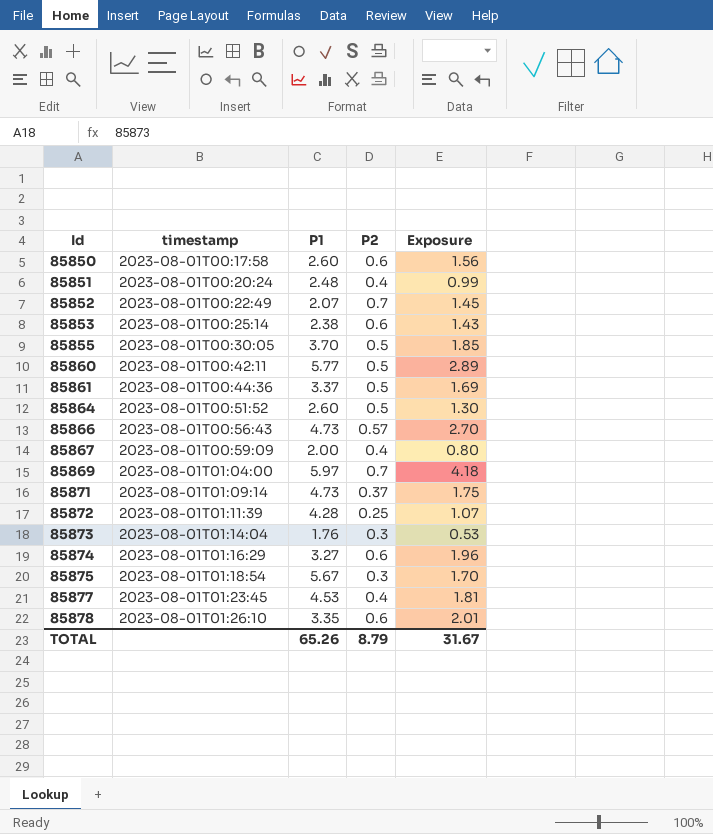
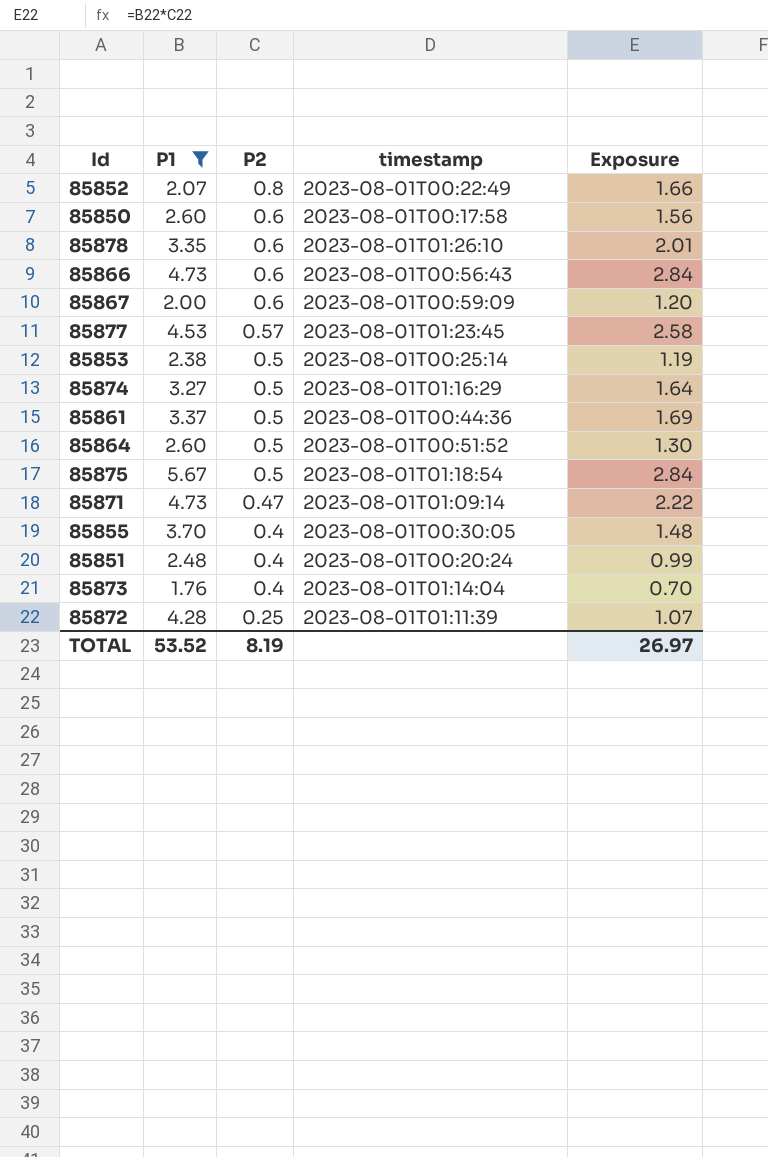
filter: none -> P1 <= 5.67
row order: Id ascending -> P2 descending
column timestamp | position: 2 -> 4
85852 | P2: 0.7 -> 0.8
85852 | Exposure: 1.45 -> 1.66
85866 | P2: 0.57 -> 0.6
85866 | Exposure: 2.70 -> 2.84
85867 | P2: 0.4 -> 0.6
85867 | Exposure: 0.80 -> 1.20
85877 | P2: 0.4 -> 0.57
85877 | Exposure: 1.81 -> 2.58
85853 | P2: 0.6 -> 0.5
85853 | Exposure: 1.43 -> 1.19
85874 | P2: 0.6 -> 0.5
85874 | Exposure: 1.96 -> 1.64
85875 | P2: 0.3 -> 0.5
85875 | Exposure: 1.70 -> 2.84
85871 | P2: 0.37 -> 0.47
85871 | Exposure: 1.75 -> 2.22
85855 | P2: 0.5 -> 0.4
85855 | Exposure: 1.85 -> 1.48
85873 | P2: 0.3 -> 0.4
85873 | Exposure: 0.53 -> 0.70
TOTAL | P1: 65.26 -> 53.52
TOTAL | P2: 8.79 -> 8.19
TOTAL | Exposure: 31.67 -> 26.97

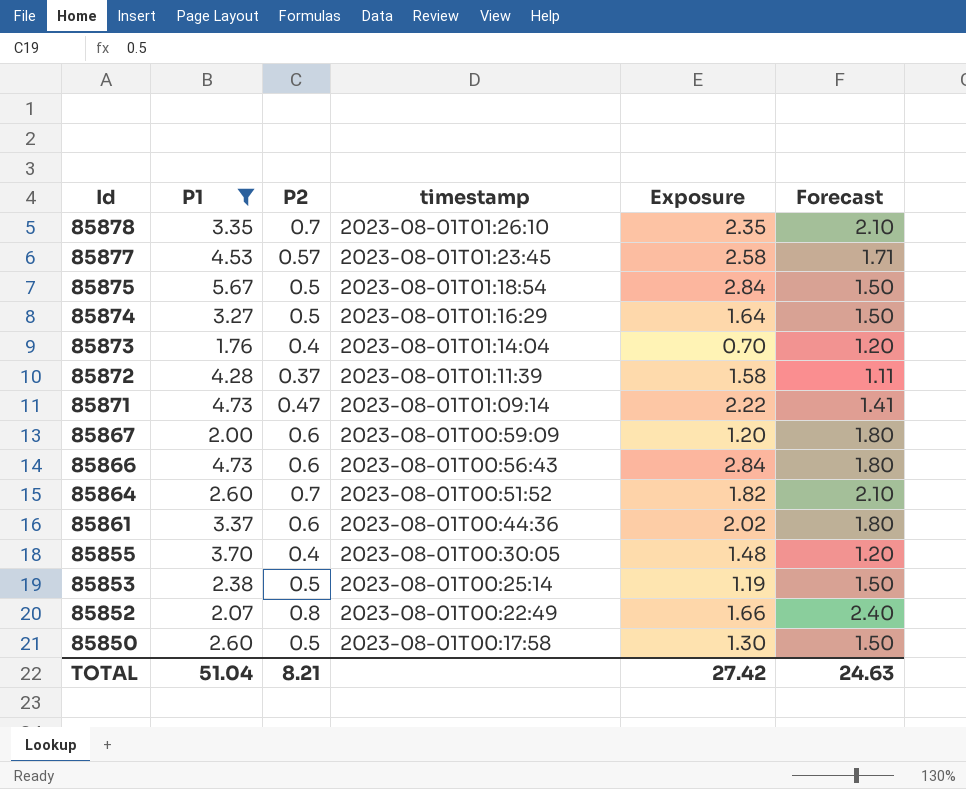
row order: P2 descending -> Id descending
column Forecast | formula: none -> [P2] * 3
row 85851: 2.48 | 0.4 | 2023-08-01T00:20:24 | 0.99 -> none
85878 | P2: 0.6 -> 0.7
85878 | Exposure: 2.01 -> 2.35
85872 | P2: 0.25 -> 0.37
85872 | Exposure: 1.07 -> 1.58
85864 | P2: 0.5 -> 0.7
85864 | Exposure: 1.30 -> 1.82
85861 | P2: 0.5 -> 0.6
85861 | Exposure: 1.69 -> 2.02
85850 | P2: 0.6 -> 0.5
85850 | Exposure: 1.56 -> 1.30
TOTAL | P1: 53.52 -> 51.04
TOTAL | P2: 8.19 -> 8.21
TOTAL | Exposure: 26.97 -> 27.42

